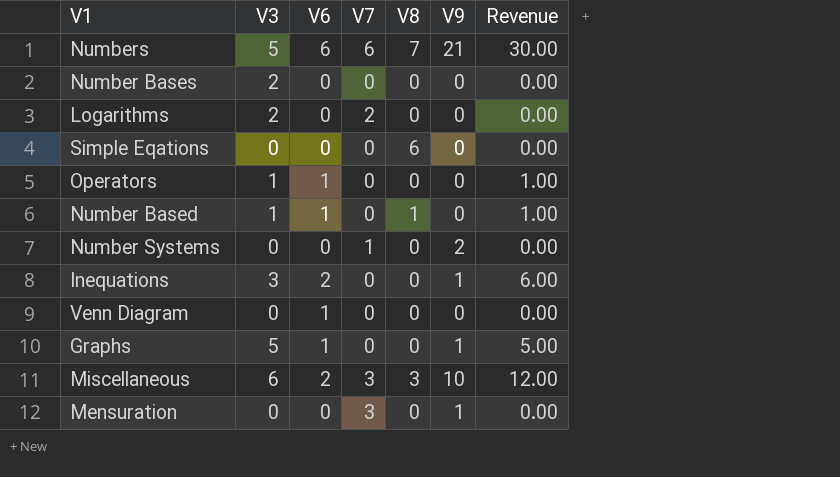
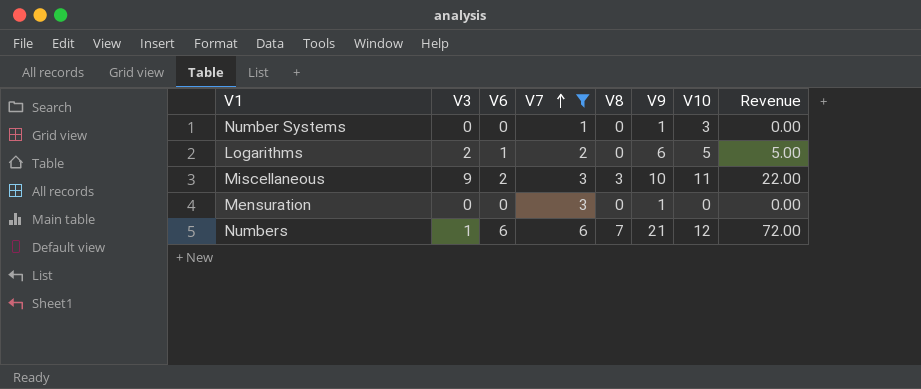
filter: none -> V7 != 0
row order: none -> V7 ascending
column V10 | position: none -> 7
column Revenue | formula: [V3] * [V6] -> [V6] * [V10]
Number Systems | V9: 2 -> 1
Logarithms | V6: 0 -> 1
Logarithms | V9: 0 -> 6
Miscellaneous | V3: 6 -> 9
Numbers | V3: 5 -> 1

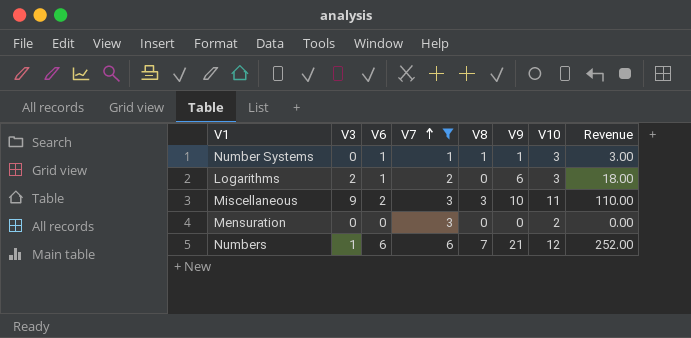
column Revenue | formula: [V6] * [V10] -> [V9] * [V10]
Number Systems | V6: 0 -> 1
Number Systems | V8: 0 -> 1
Logarithms | V10: 5 -> 3
Mensuration | V9: 1 -> 0
Mensuration | V10: 0 -> 2

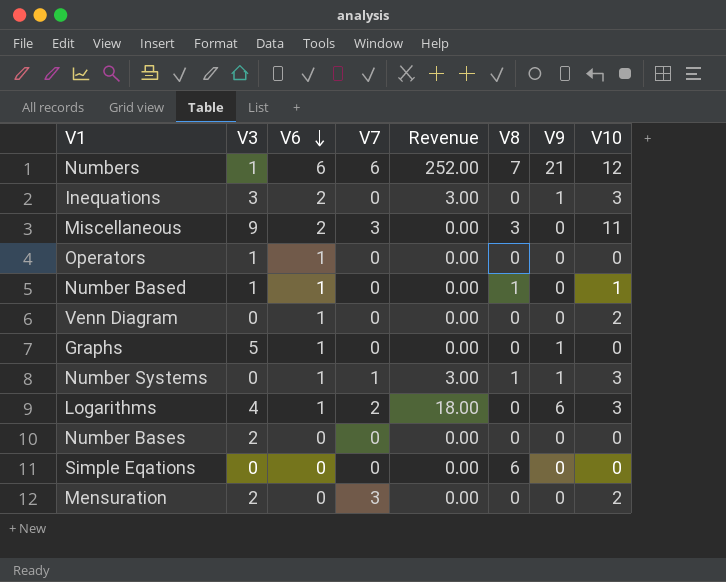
filter: V7 != 0 -> none
row order: V7 ascending -> V6 descending
column Revenue | position: 8 -> 5
Miscellaneous | Revenue: 110.00 -> 0.00
Miscellaneous | V9: 10 -> 0
Logarithms | V3: 2 -> 4
Mensuration | V3: 0 -> 2

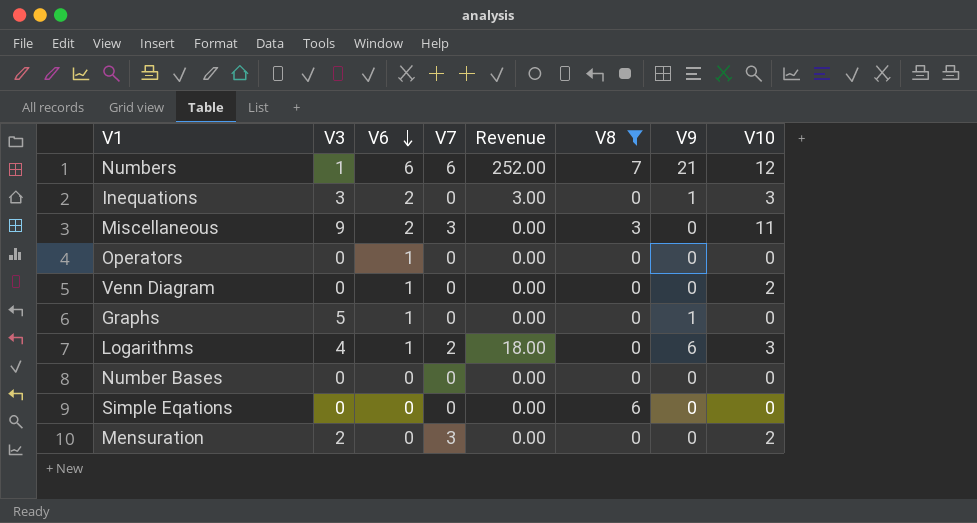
filter: none -> V8 != 1
Operators | V3: 1 -> 0
Number Bases | V3: 2 -> 0

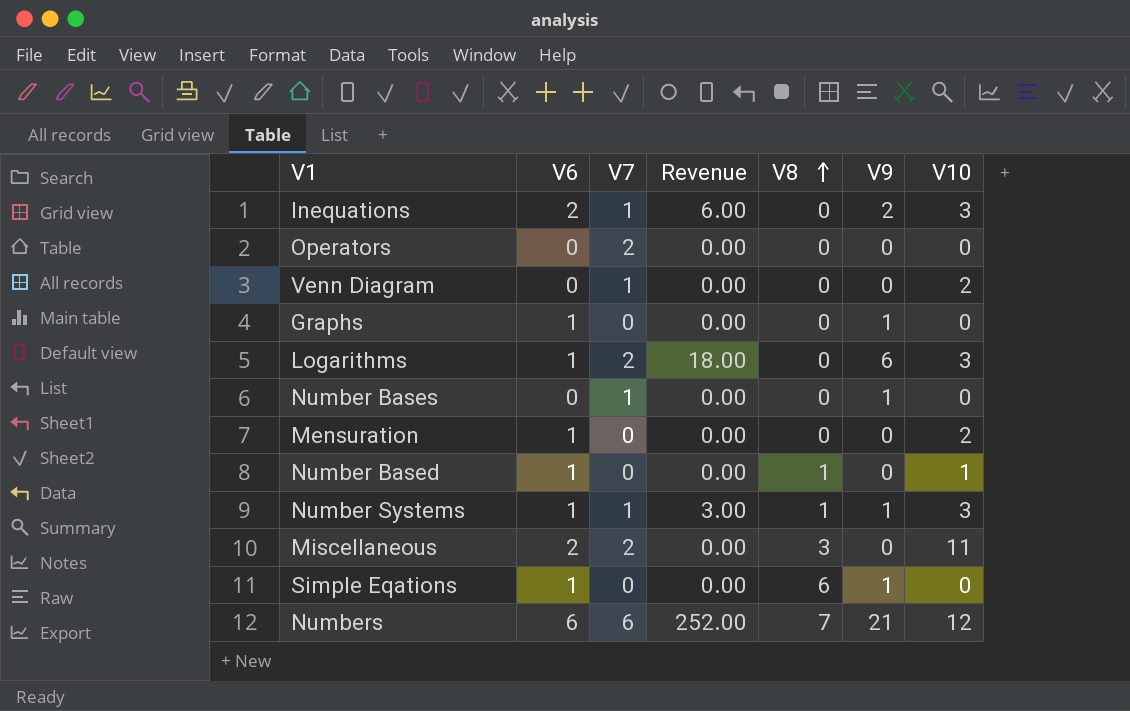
filter: V8 != 1 -> none
row order: V6 descending -> V8 ascending
column V3 | position: 2 -> none
Inequations | V7: 0 -> 1
Inequations | Revenue: 3.00 -> 6.00
Inequations | V9: 1 -> 2
Operators | V6: 1 -> 0
Operators | V7: 0 -> 2
Venn Diagram | V6: 1 -> 0
Venn Diagram | V7: 0 -> 1
Number Bases | V7: 0 -> 1
Number Bases | V9: 0 -> 1
Mensuration | V6: 0 -> 1
Mensuration | V7: 3 -> 0
Miscellaneous | V7: 3 -> 2
Simple Eqations | V6: 0 -> 1
Simple Eqations | V9: 0 -> 1

